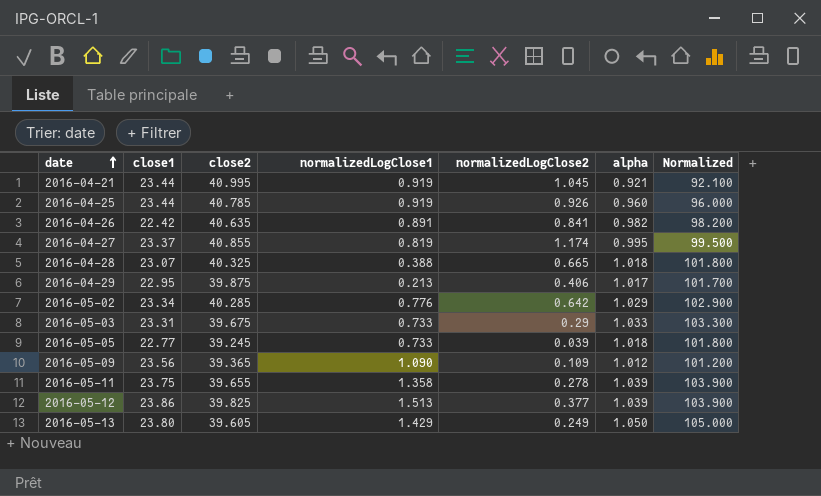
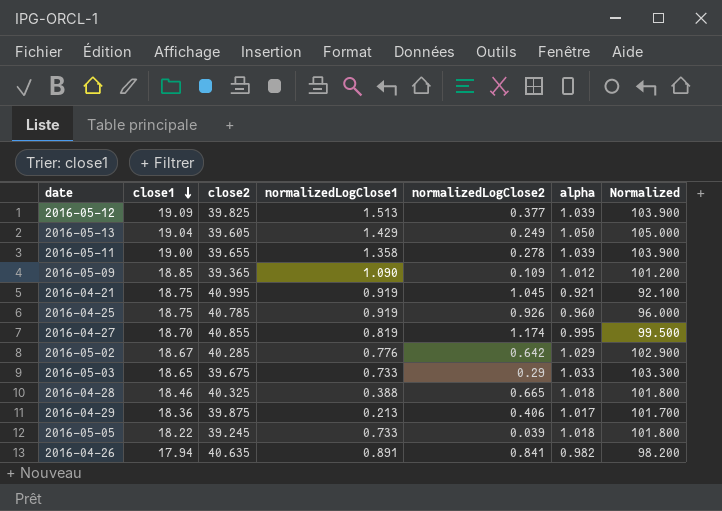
row order: date ascending -> close1 descending
2016-05-12 | close1: 23.86 -> 19.09
2016-05-13 | close1: 23.80 -> 19.04
2016-05-11 | close1: 23.75 -> 19.00
2016-05-09 | close1: 23.56 -> 18.85
2016-04-21 | close1: 23.44 -> 18.75
2016-04-25 | close1: 23.44 -> 18.75
2016-04-27 | close1: 23.37 -> 18.70
2016-05-02 | close1: 23.34 -> 18.67
2016-05-03 | close1: 23.31 -> 18.65
2016-04-28 | close1: 23.07 -> 18.46
2016-04-29 | close1: 22.95 -> 18.36
2016-05-05 | close1: 22.77 -> 18.22
2016-04-26 | close1: 22.42 -> 17.94

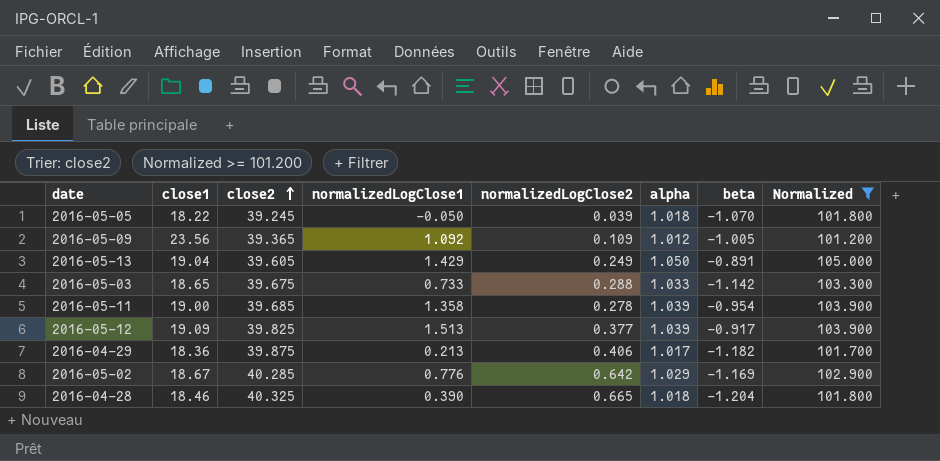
filter: none -> Normalized >= 101.200
row order: close1 descending -> close2 ascending
column beta | position: none -> 7
2016-05-05 | normalizedLogClose1: 0.733 -> -0.050
2016-05-09 | close1: 18.85 -> 23.56
2016-05-09 | normalizedLogClose1: 1.090 -> 1.092
2016-05-03 | normalizedLogClose2: 0.29 -> 0.288
2016-05-11 | close2: 39.655 -> 39.685
2016-04-28 | normalizedLogClose1: 0.388 -> 0.390

